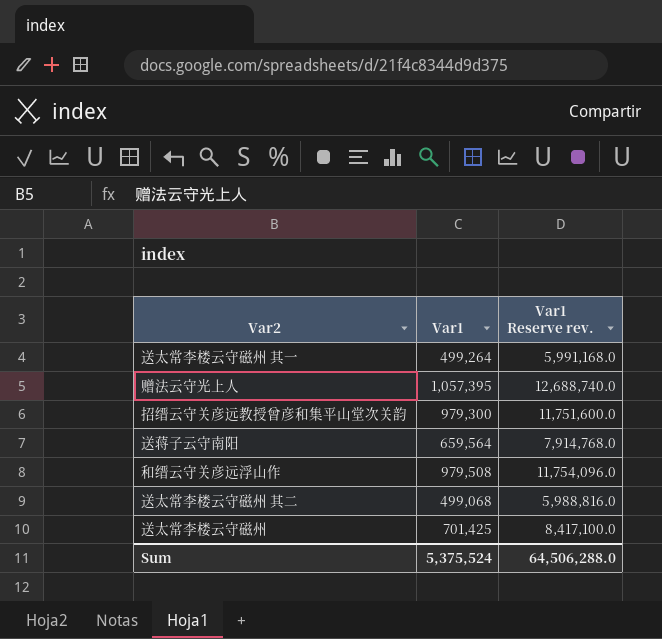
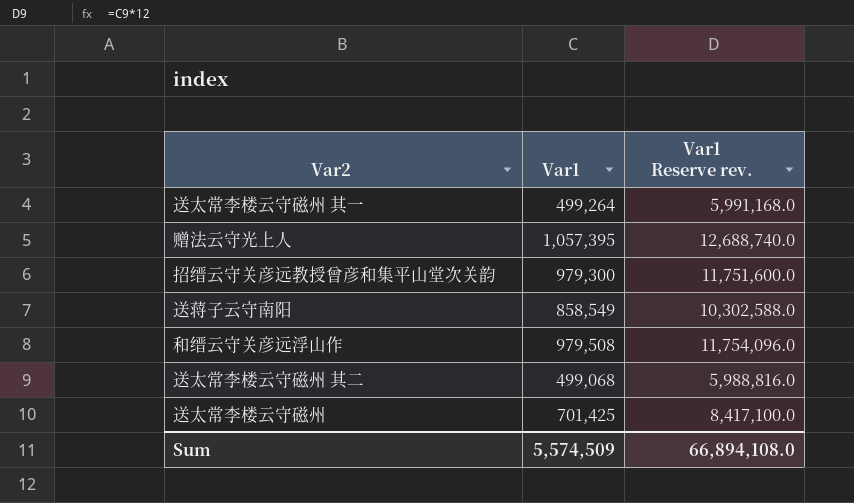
送蒋子云守南阳 | Var1: 659,564 -> 858,549
送蒋子云守南阳 | Var1 Reserve rev.: 7,914,768.0 -> 10,302,588.0
Sum | Var1: 5,375,524 -> 5,574,509
Sum | Var1 Reserve rev.: 64,506,288.0 -> 66,894,108.0

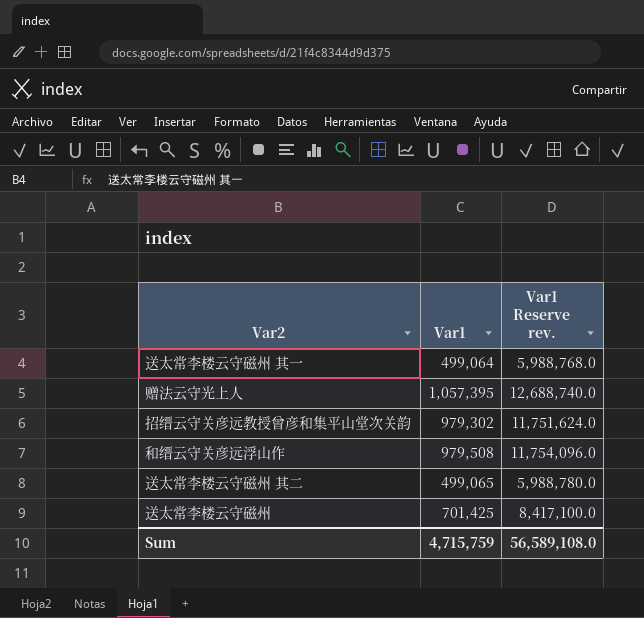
row 送蒋子云守南阳: 858,549 | 10,302,588.0 -> none
送太常李楼云守磁州 其一 | Var1: 499,264 -> 499,064
送太常李楼云守磁州 其一 | Var1 Reserve rev.: 5,991,168.0 -> 5,988,768.0
招缙云守关彦远教授曾彦和集平山堂次关韵 | Var1: 979,300 -> 979,302
招缙云守关彦远教授曾彦和集平山堂次关韵 | Var1 Reserve rev.: 11,751,600.0 -> 11,751,624.0
送太常李楼云守磁州 其二 | Var1: 499,068 -> 499,065
送太常李楼云守磁州 其二 | Var1 Reserve rev.: 5,988,816.0 -> 5,988,780.0
Sum | Var1: 5,574,509 -> 4,715,759
Sum | Var1 Reserve rev.: 66,894,108.0 -> 56,589,108.0

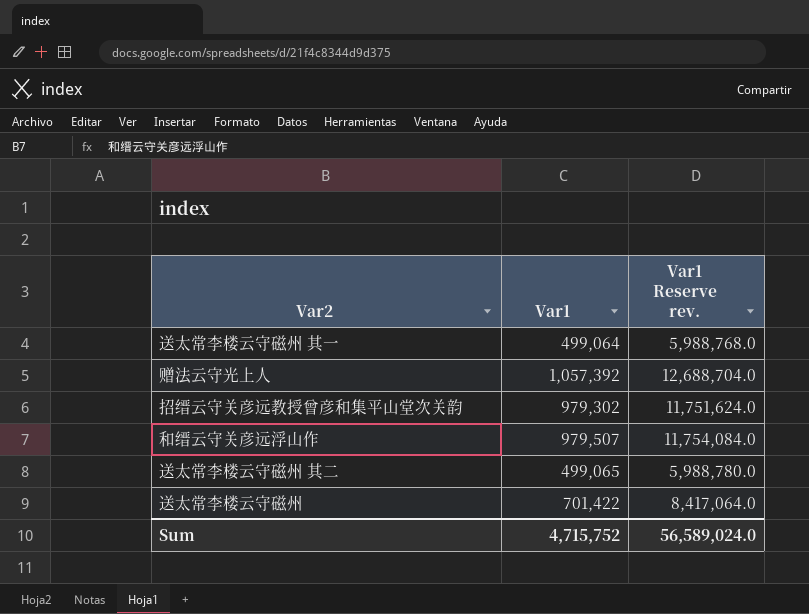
赠法云守光上人 | Var1: 1,057,395 -> 1,057,392
赠法云守光上人 | Var1 Reserve rev.: 12,688,740.0 -> 12,688,704.0
和缙云守关彦远浮山作 | Var1: 979,508 -> 979,507
和缙云守关彦远浮山作 | Var1 Reserve rev.: 11,754,096.0 -> 11,754,084.0
送太常李楼云守磁州 | Var1: 701,425 -> 701,422
送太常李楼云守磁州 | Var1 Reserve rev.: 8,417,100.0 -> 8,417,064.0
Sum | Var1: 4,715,759 -> 4,715,752
Sum | Var1 Reserve rev.: 56,589,108.0 -> 56,589,024.0

